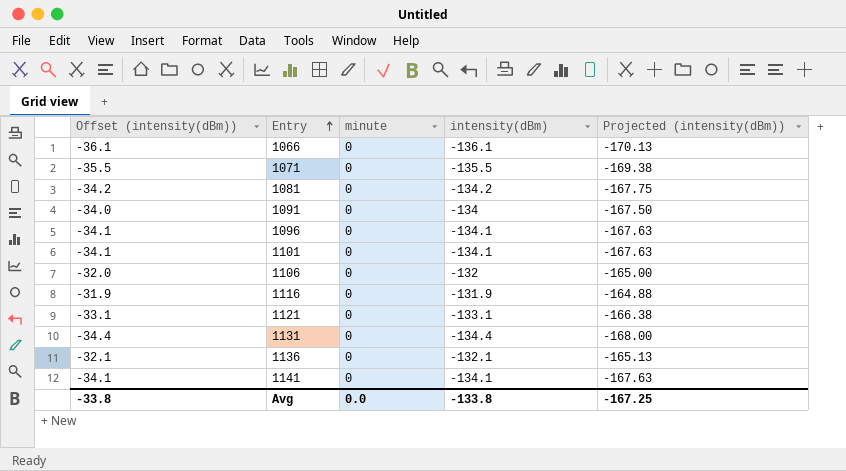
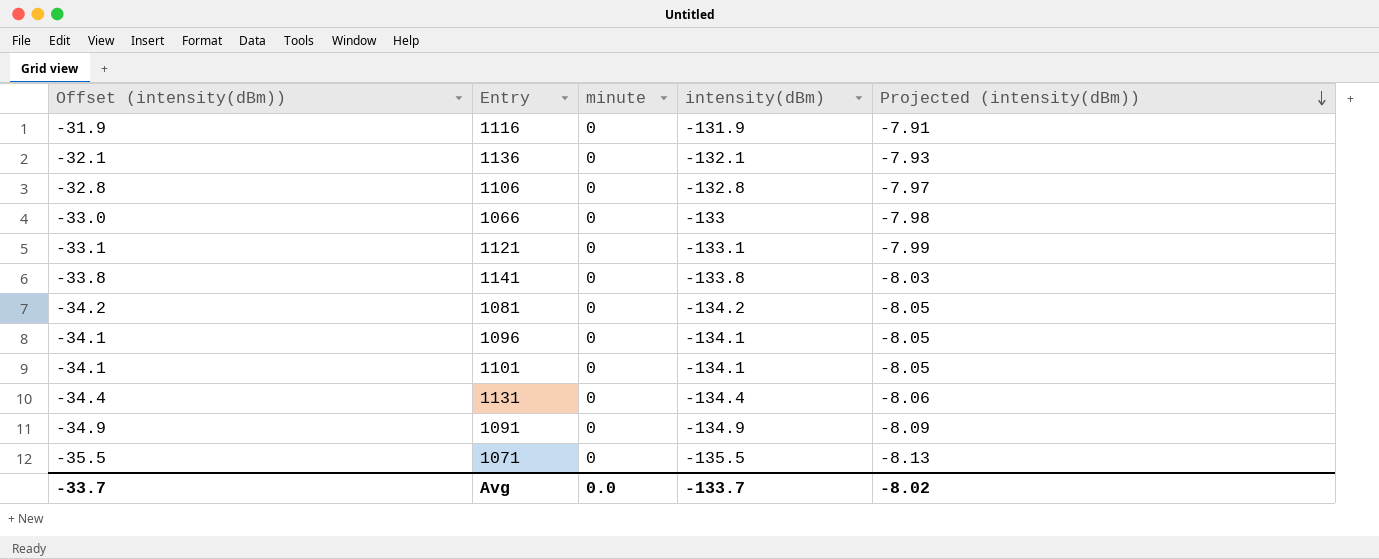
row order: Entry ascending -> Projected (intensity(dBm)) descending
column Projected (intensity(dBm)) | formula: [intensity(dBm)] * 1.25 -> [intensity(dBm)] * 0.06
1106 | Offset (intensity(dBm)): -32.0 -> -32.8
1106 | intensity(dBm): -132 -> -132.8
1066 | Offset (intensity(dBm)): -36.1 -> -33.0
1066 | intensity(dBm): -136.1 -> -133
1141 | Offset (intensity(dBm)): -34.1 -> -33.8
1141 | intensity(dBm): -134.1 -> -133.8
1091 | Offset (intensity(dBm)): -34.0 -> -34.9
1091 | intensity(dBm): -134 -> -134.9
Avg | Offset (intensity(dBm)): -33.8 -> -33.7
Avg | intensity(dBm): -133.8 -> -133.7
Avg | Projected (intensity(dBm)): -167.25 -> -8.02

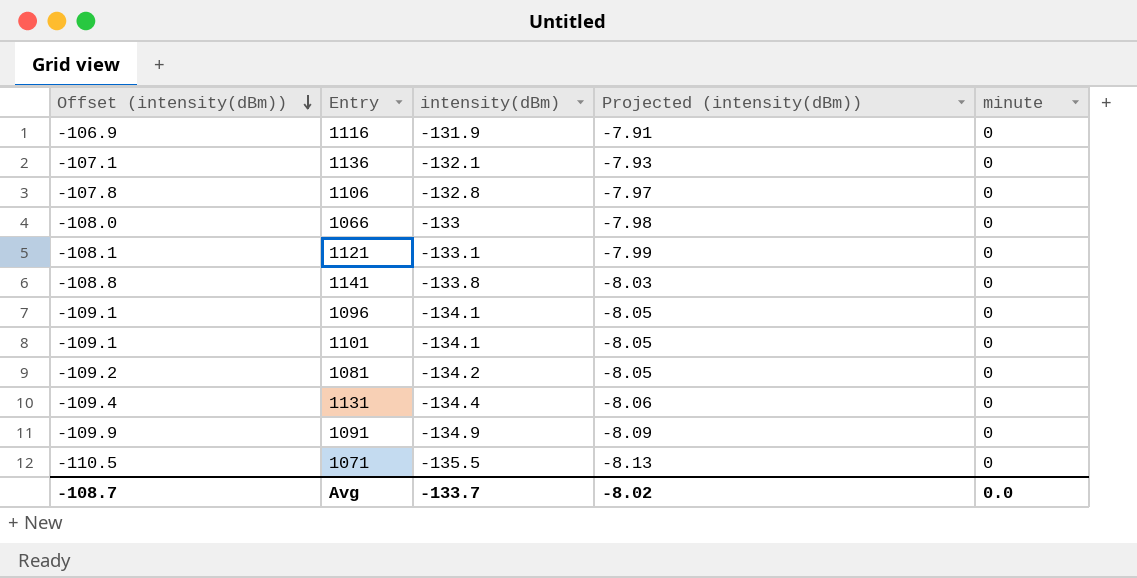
row order: Projected (intensity(dBm)) descending -> Offset (intensity(dBm)) descending
column Offset (intensity(dBm)) | formula: [intensity(dBm)] + 100 -> [intensity(dBm)] + 25
column minute | position: 3 -> 5
Avg | Offset (intensity(dBm)): -33.7 -> -108.7

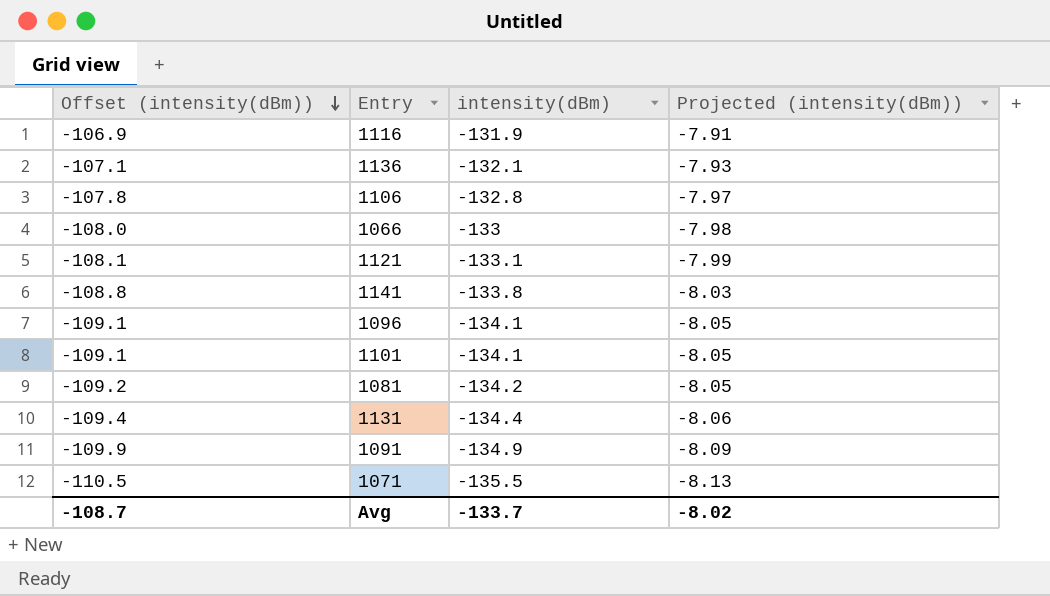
column minute | position: 5 -> none

